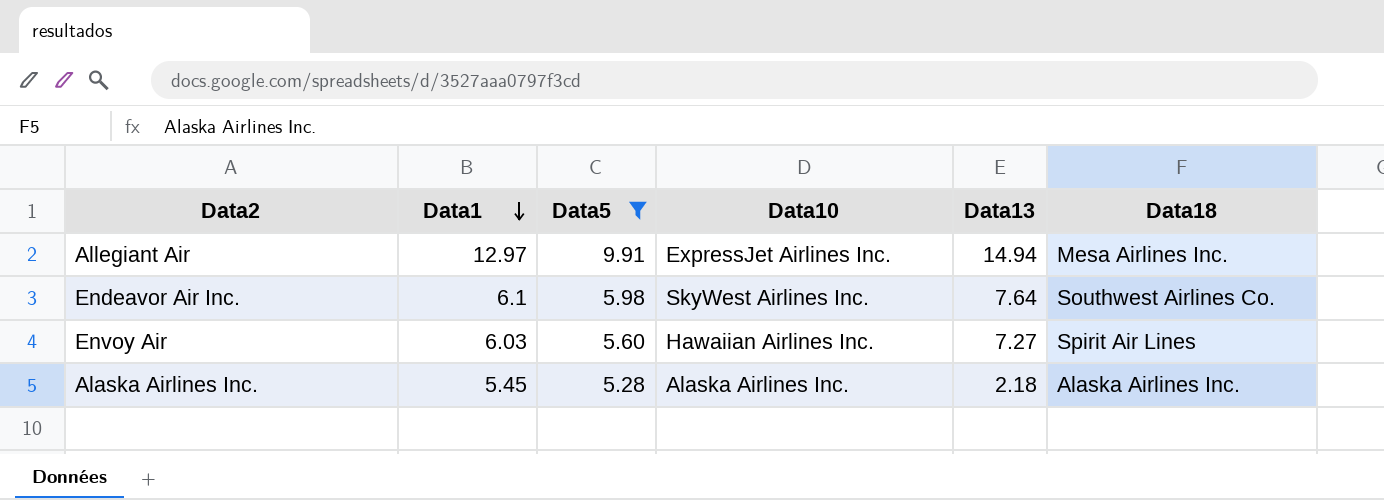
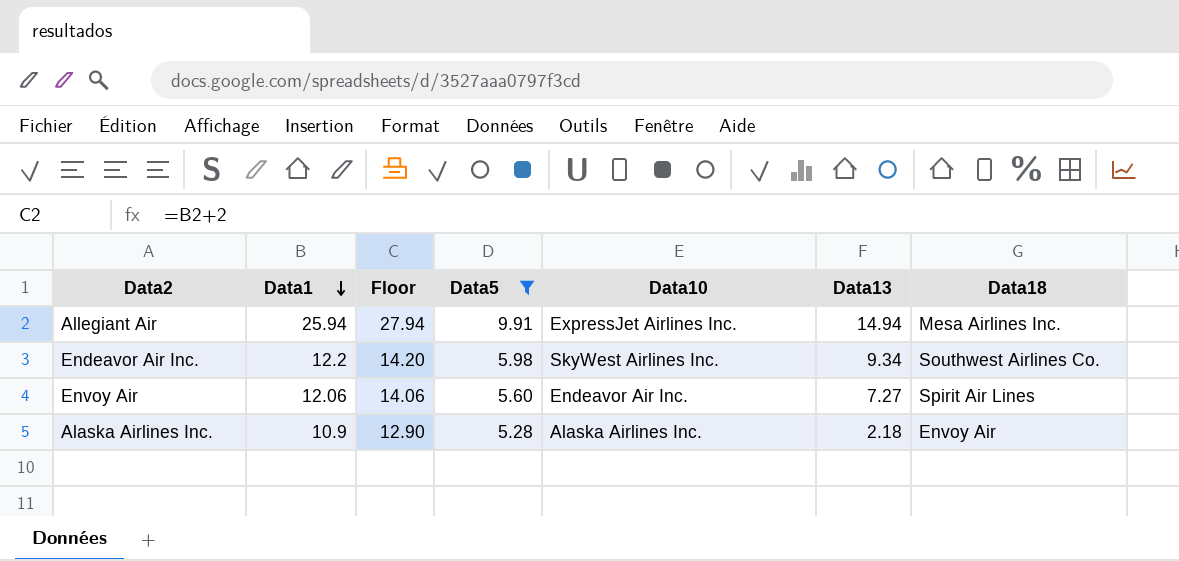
column Floor | formula: none -> [Data1] + 2
Allegiant Air | Data1: 12.97 -> 25.94
Endeavor Air Inc. | Data1: 6.1 -> 12.2
Endeavor Air Inc. | Data13: 7.64 -> 9.34
Envoy Air | Data1: 6.03 -> 12.06
Envoy Air | Data10: Hawaiian Airlines Inc. -> Endeavor Air Inc.
Alaska Airlines Inc. | Data1: 5.45 -> 10.9
Alaska Airlines Inc. | Data18: Alaska Airlines Inc. -> Envoy Air

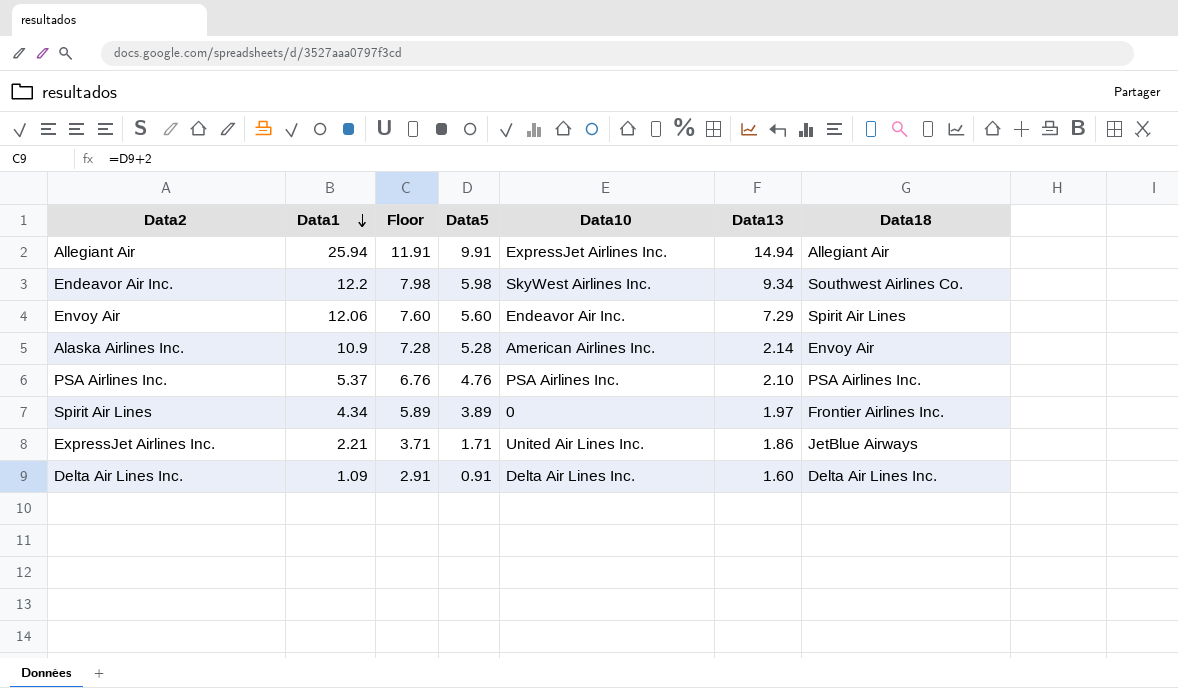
filter: Data5 >= 5.28 -> none
column Floor | formula: [Data1] + 2 -> [Data5] + 2
Allegiant Air | Data18: Mesa Airlines Inc. -> Allegiant Air
Envoy Air | Data13: 7.27 -> 7.29
Alaska Airlines Inc. | Data10: Alaska Airlines Inc. -> American Airlines Inc.
Alaska Airlines Inc. | Data13: 2.18 -> 2.14

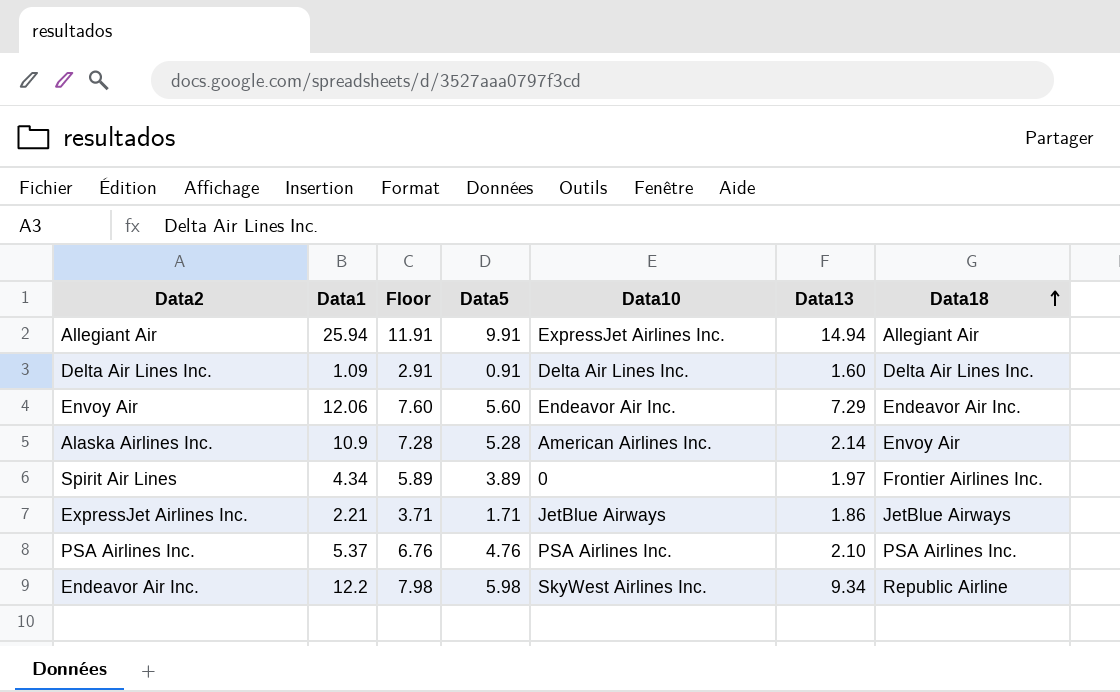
row order: Data1 descending -> Data18 ascending
Envoy Air | Data18: Spirit Air Lines -> Endeavor Air Inc.
ExpressJet Airlines Inc. | Data10: United Air Lines Inc. -> JetBlue Airways
Endeavor Air Inc. | Data18: Southwest Airlines Co. -> Republic Airline

